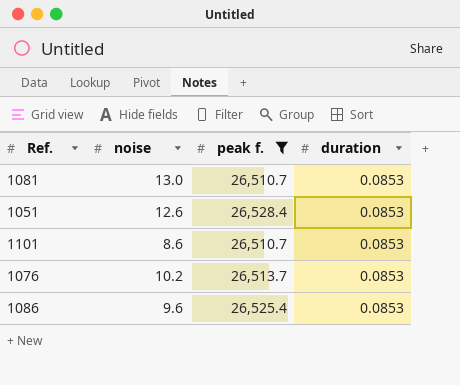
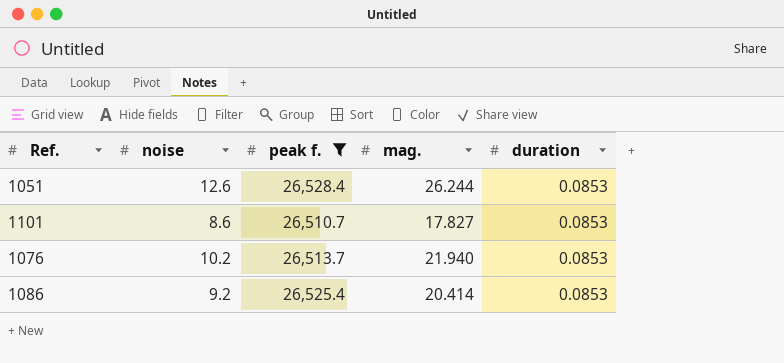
column mag. | position: none -> 4
row 1081: 13.0 | 26,510.7 | 0.0853 -> none
1086 | noise: 9.6 -> 9.2

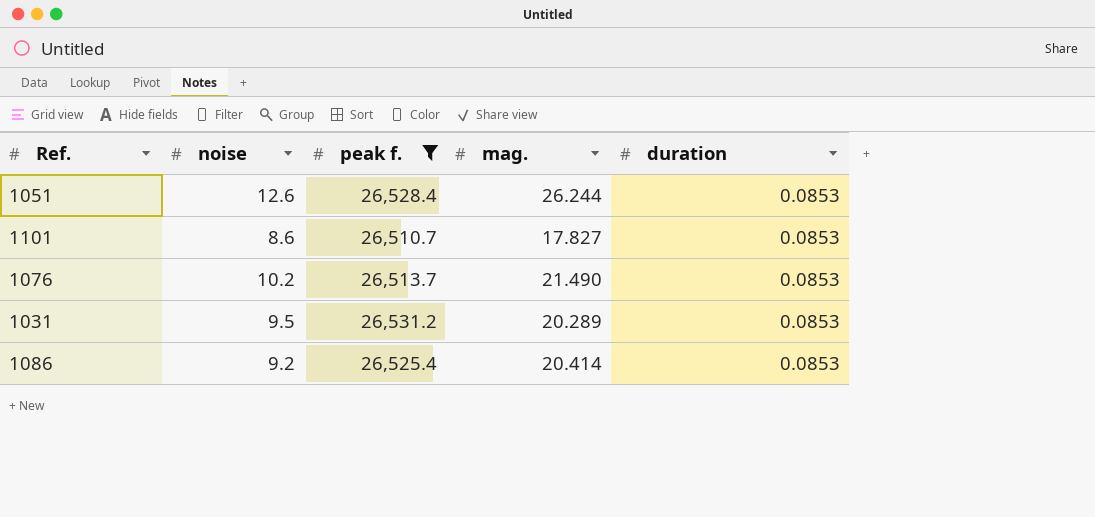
1076 | mag.: 21.940 -> 21.490
row 1031: none -> 9.5 | 26,531.2 | 20.289 | 0.0853

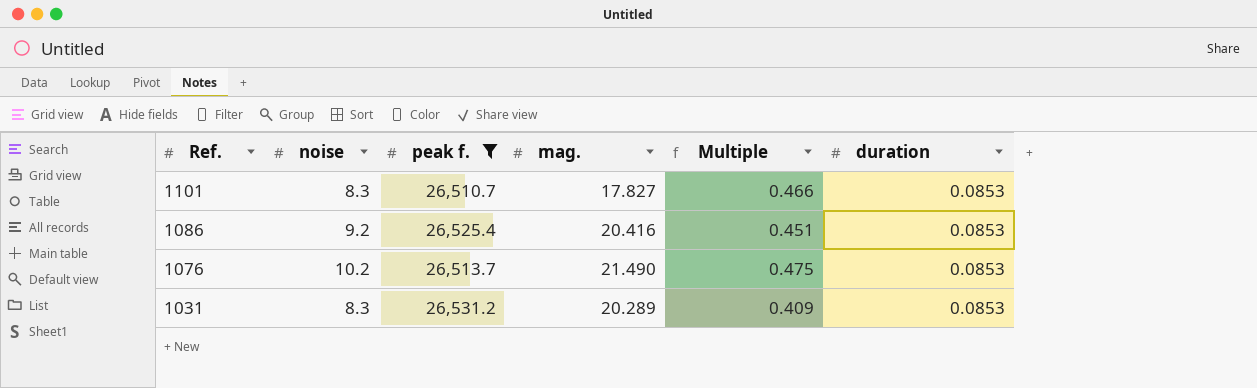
row order: none -> Ref. descending
column Multiple | formula: none -> [noise] / [mag.]
row 1051: 12.6 | 26,528.4 | 26.244 | 0.0853 -> none
1101 | noise: 8.6 -> 8.3
1086 | mag.: 20.414 -> 20.416
1031 | noise: 9.5 -> 8.3

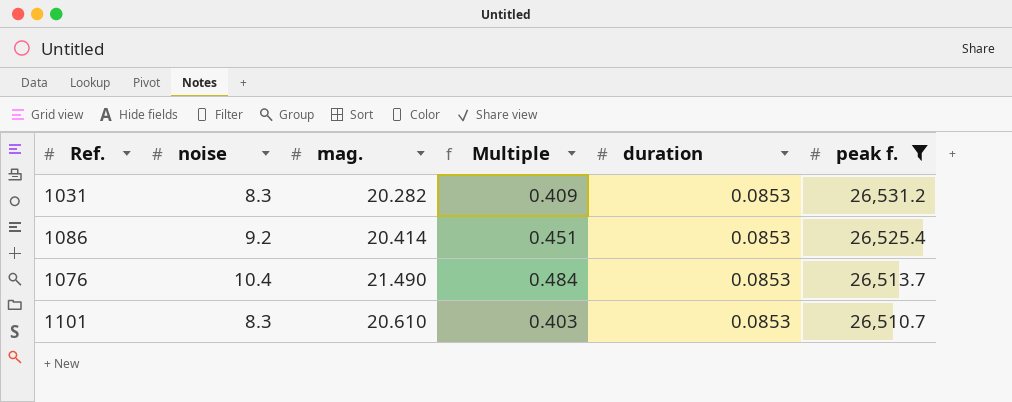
row order: Ref. descending -> peak f. descending
column peak f. | position: 3 -> 6
1031 | mag.: 20.289 -> 20.282
1086 | mag.: 20.416 -> 20.414
1076 | noise: 10.2 -> 10.4
1076 | Multiple: 0.475 -> 0.484
1101 | mag.: 17.827 -> 20.610
1101 | Multiple: 0.466 -> 0.403

